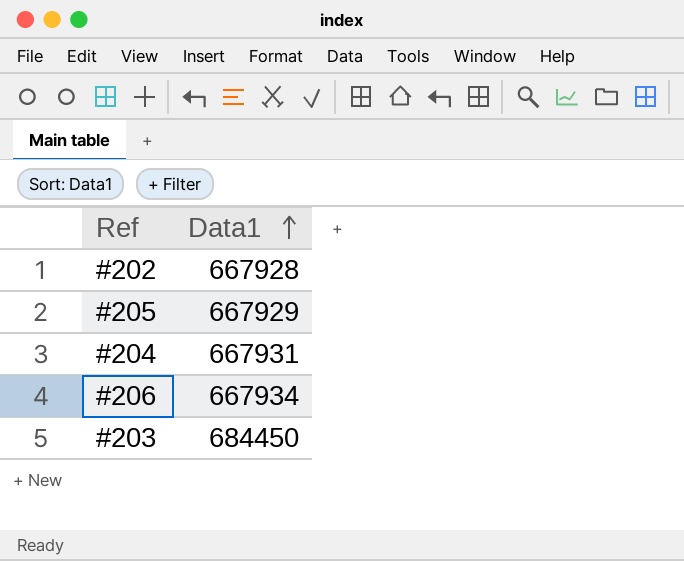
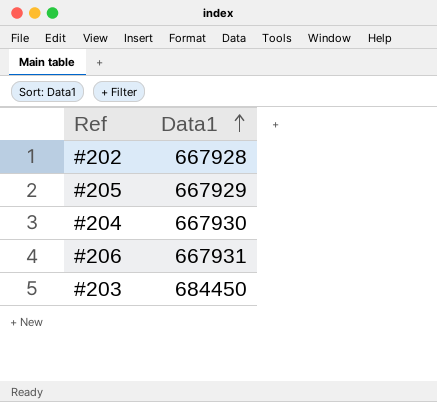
#204 | Data1: 667931 -> 667930
#206 | Data1: 667934 -> 667931

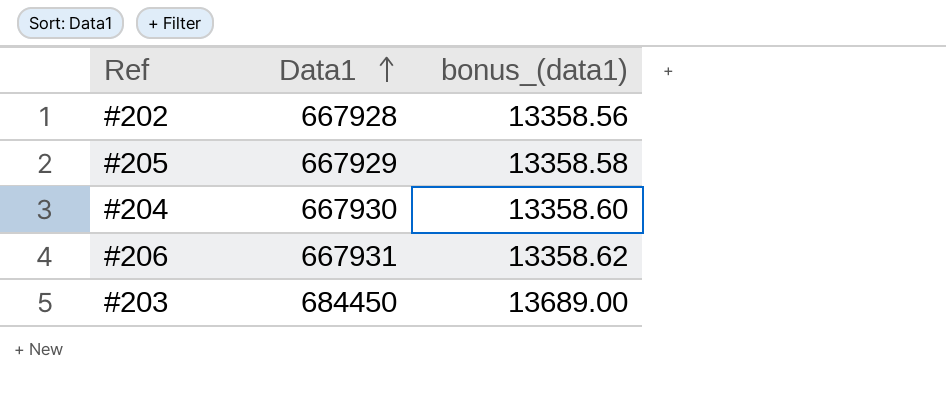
column bonus_(data1) | formula: none -> [Data1] * 0.02

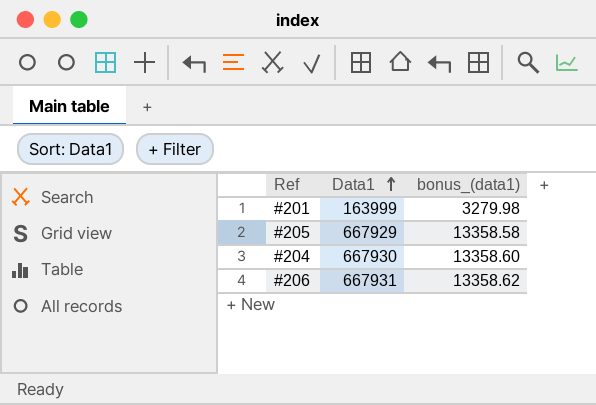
row #202: 667928 | 13358.56 -> none
row #203: 684450 | 13689.00 -> none
row #201: none -> 163999 | 3279.98

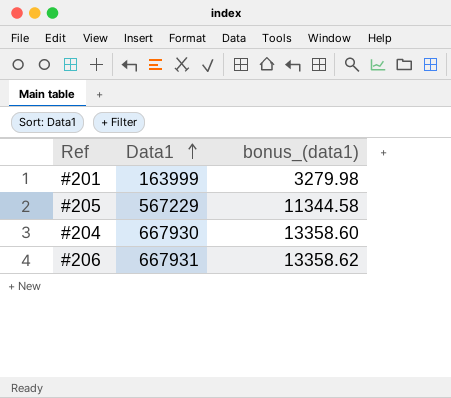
#205 | Data1: 667929 -> 567229
#205 | bonus_(data1): 13358.58 -> 11344.58

